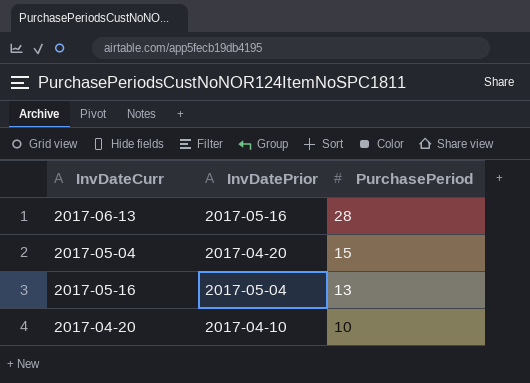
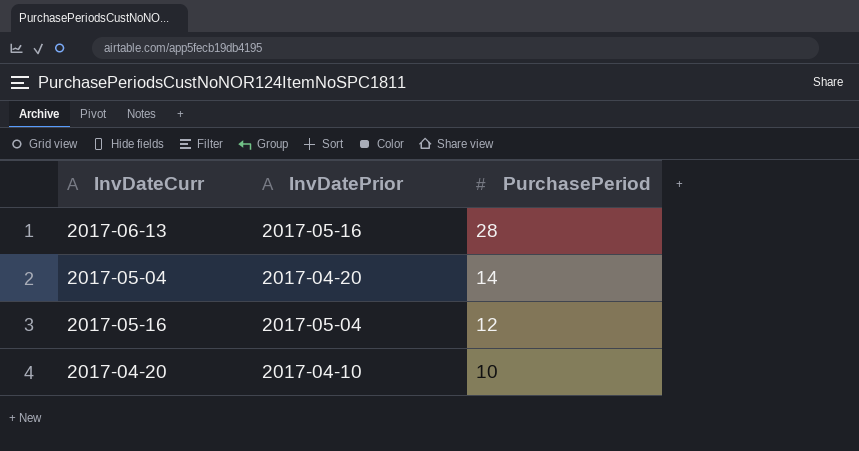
2017-05-04 | PurchasePeriod: 15 -> 14
2017-05-16 | PurchasePeriod: 13 -> 12

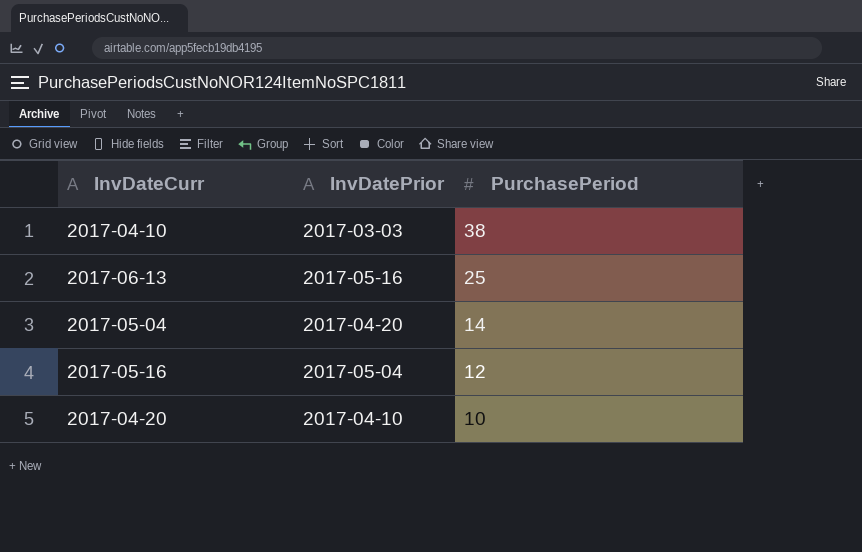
row 2017-04-10: none -> 2017-03-03 | 38
2017-06-13 | PurchasePeriod: 28 -> 25

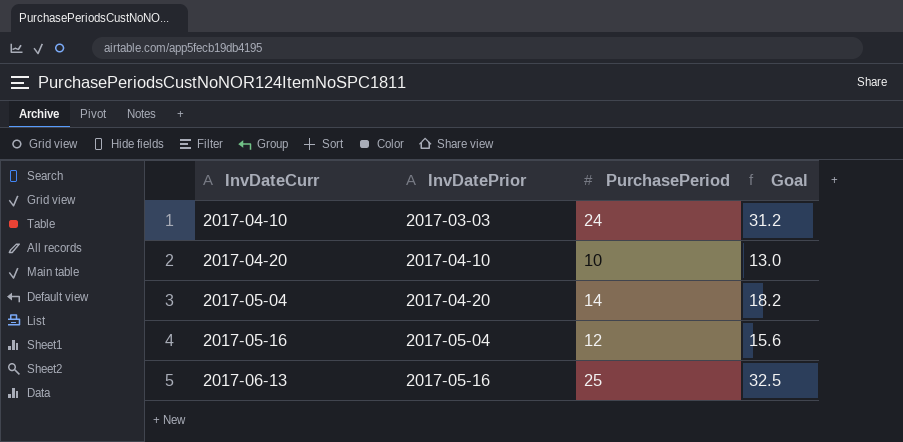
row order: PurchasePeriod descending -> InvDateCurr ascending
column Goal | formula: none -> [PurchasePeriod] * 1.3
2017-04-10 | PurchasePeriod: 38 -> 24

